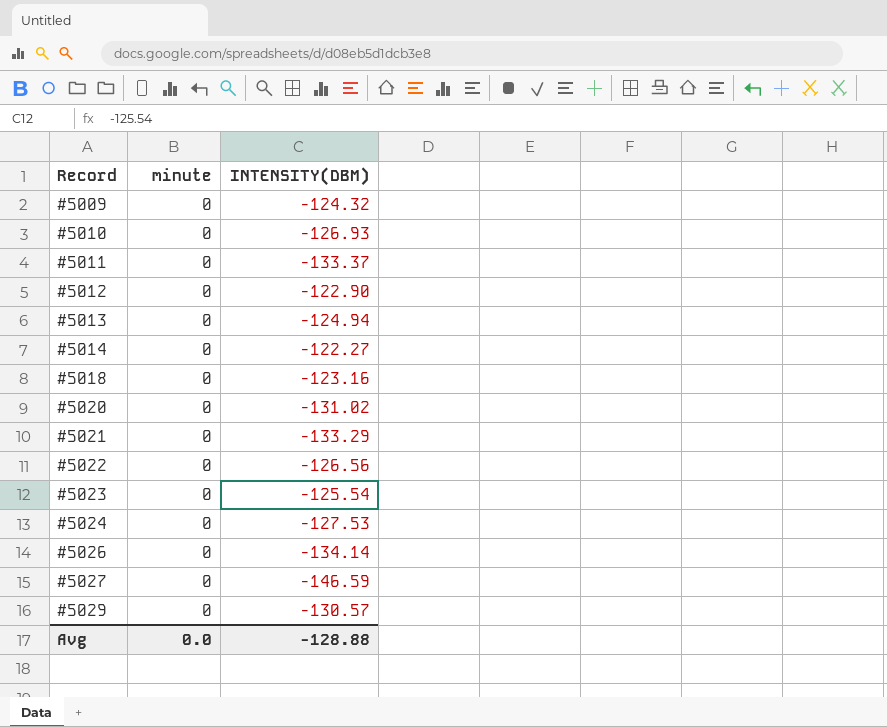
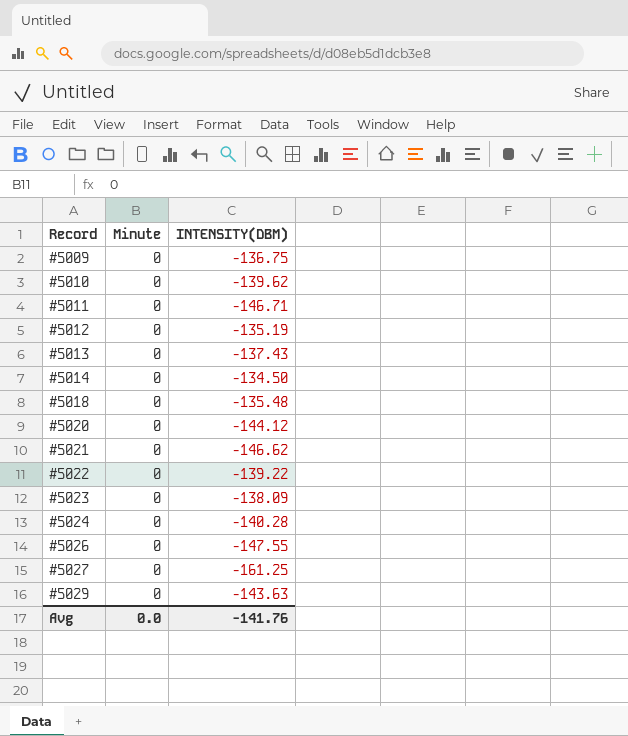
column name: minute -> Minute
#5009 | INTENSITY(DBM): -124.32 -> -136.75
#5010 | INTENSITY(DBM): -126.93 -> -139.62
#5011 | INTENSITY(DBM): -133.37 -> -146.71
#5012 | INTENSITY(DBM): -122.90 -> -135.19
#5013 | INTENSITY(DBM): -124.94 -> -137.43
#5014 | INTENSITY(DBM): -122.27 -> -134.50
#5018 | INTENSITY(DBM): -123.16 -> -135.48
#5020 | INTENSITY(DBM): -131.02 -> -144.12
#5021 | INTENSITY(DBM): -133.29 -> -146.62
#5022 | INTENSITY(DBM): -126.56 -> -139.22
#5023 | INTENSITY(DBM): -125.54 -> -138.09
#5024 | INTENSITY(DBM): -127.53 -> -140.28
#5026 | INTENSITY(DBM): -134.14 -> -147.55
#5027 | INTENSITY(DBM): -146.59 -> -161.25
#5029 | INTENSITY(DBM): -130.57 -> -143.63
Avg | INTENSITY(DBM): -128.88 -> -141.76

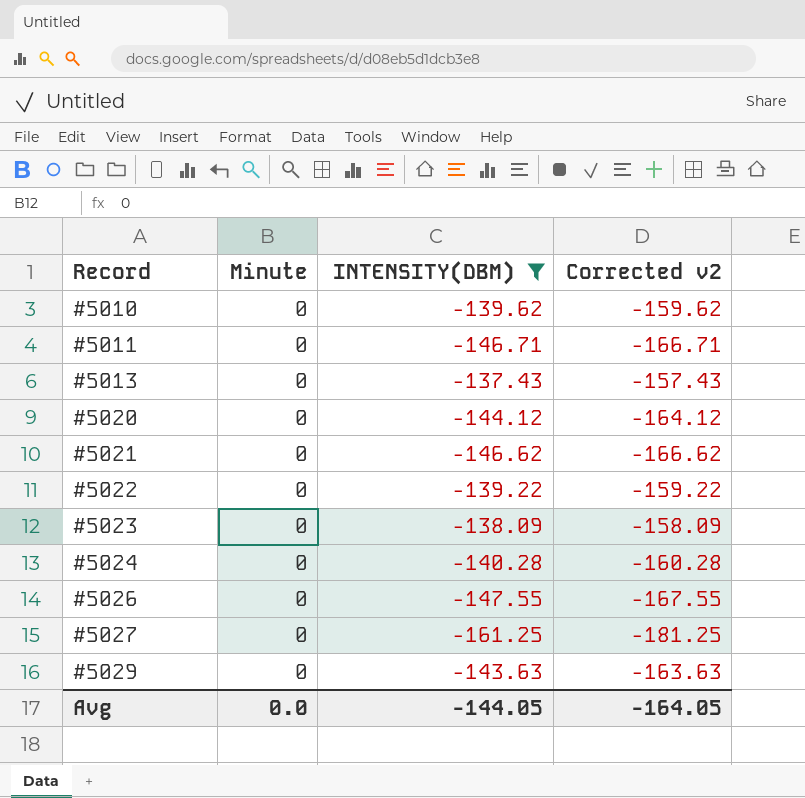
filter: none -> INTENSITY(DBM) <= -137.43
column Corrected v2 | formula: none -> [INTENSITY(DBM)] - 20
Avg | INTENSITY(DBM): -141.76 -> -144.05

